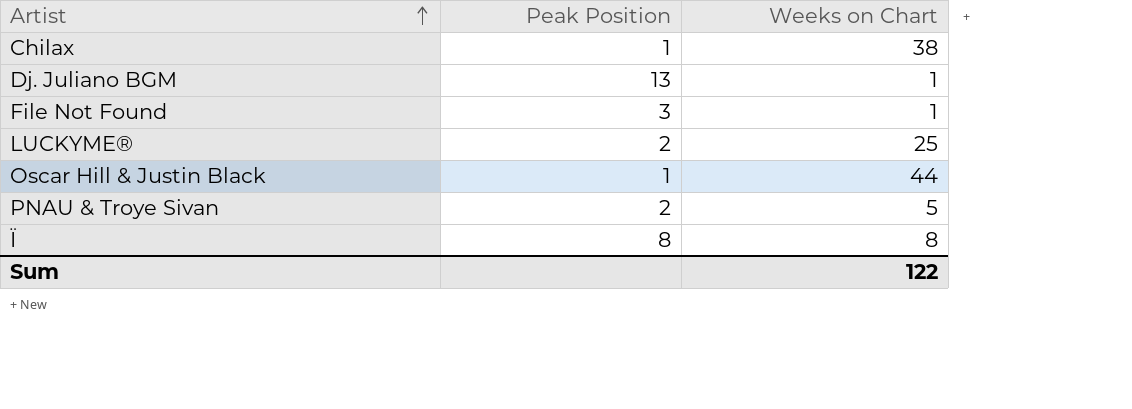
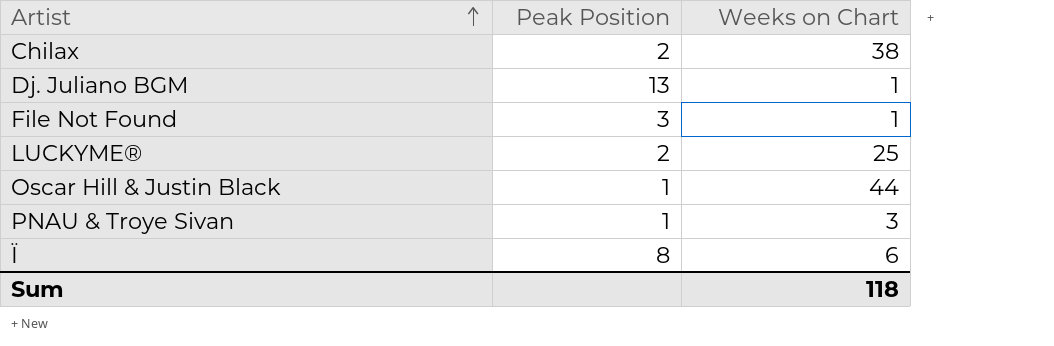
Chilax | Peak Position: 1 -> 2
PNAU & Troye Sivan | Peak Position: 2 -> 1
PNAU & Troye Sivan | Weeks on Chart: 5 -> 3
Ї | Weeks on Chart: 8 -> 6
Sum | Weeks on Chart: 122 -> 118

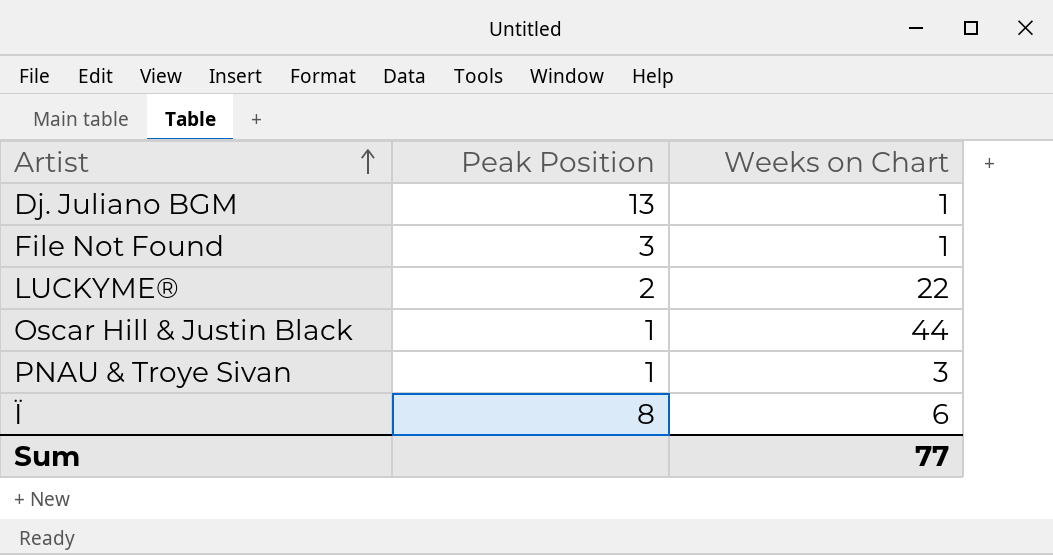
row Chilax: 2 | 38 -> none
LUCKYME® | Weeks on Chart: 25 -> 22
Sum | Weeks on Chart: 118 -> 77

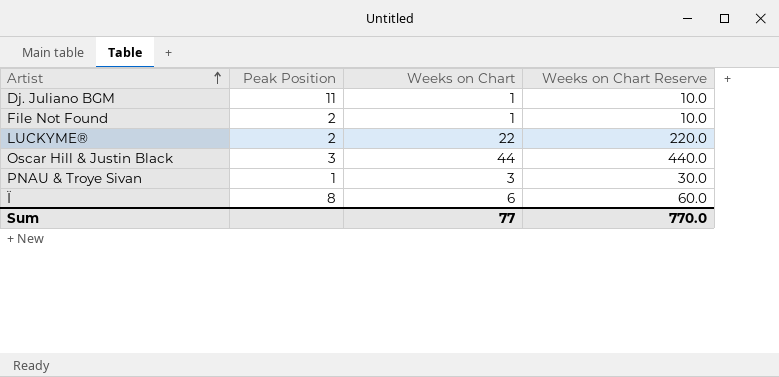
column Weeks on Chart Reserve | formula: none -> [Weeks on Chart] * 10
Dj. Juliano BGM | Peak Position: 13 -> 11
File Not Found | Peak Position: 3 -> 2
Oscar Hill & Justin Black | Peak Position: 1 -> 3

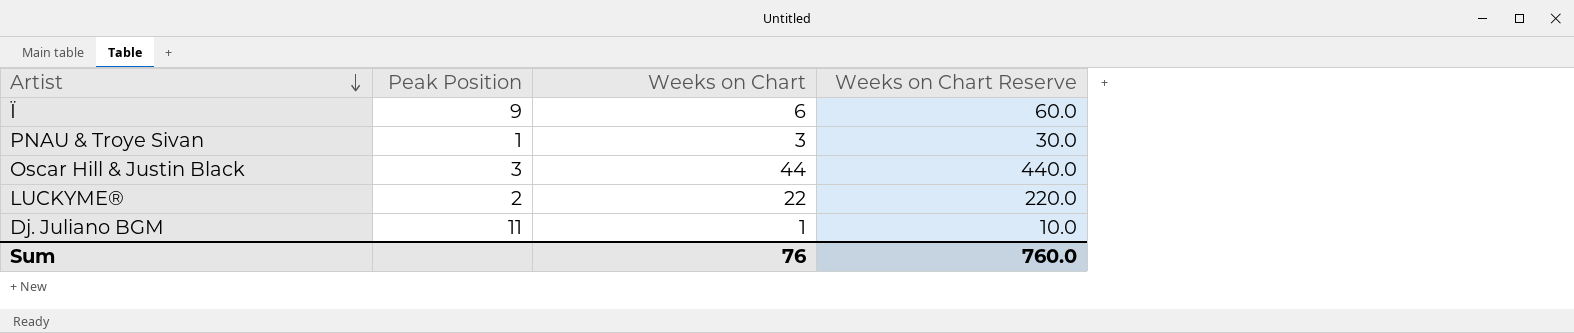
row order: Artist ascending -> Artist descending
row File Not Found: 2 | 1 | 10.0 -> none
Ї | Peak Position: 8 -> 9
Sum | Weeks on Chart: 77 -> 76
Sum | Weeks on Chart Reserve: 770.0 -> 760.0

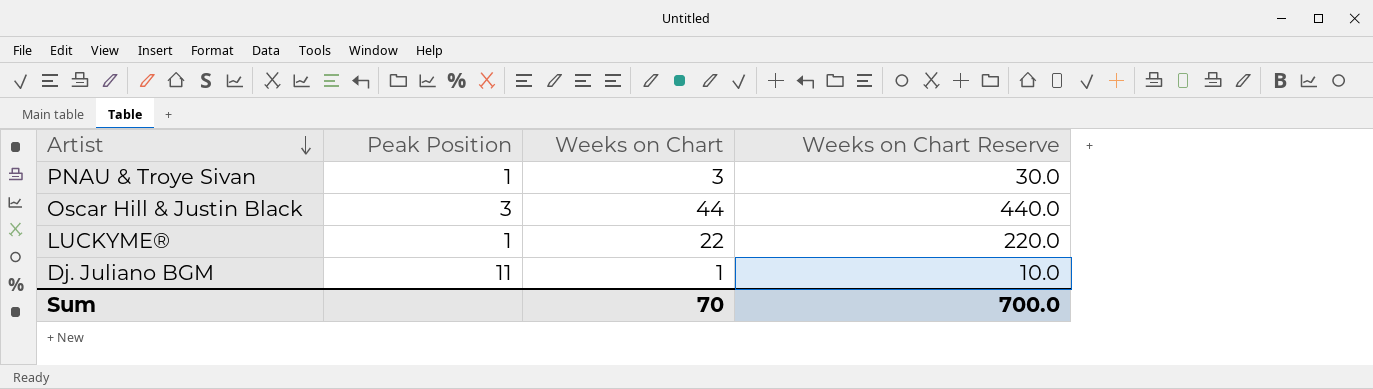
row Ї: 9 | 6 | 60.0 -> none
LUCKYME® | Peak Position: 2 -> 1
Sum | Weeks on Chart: 76 -> 70
Sum | Weeks on Chart Reserve: 760.0 -> 700.0

